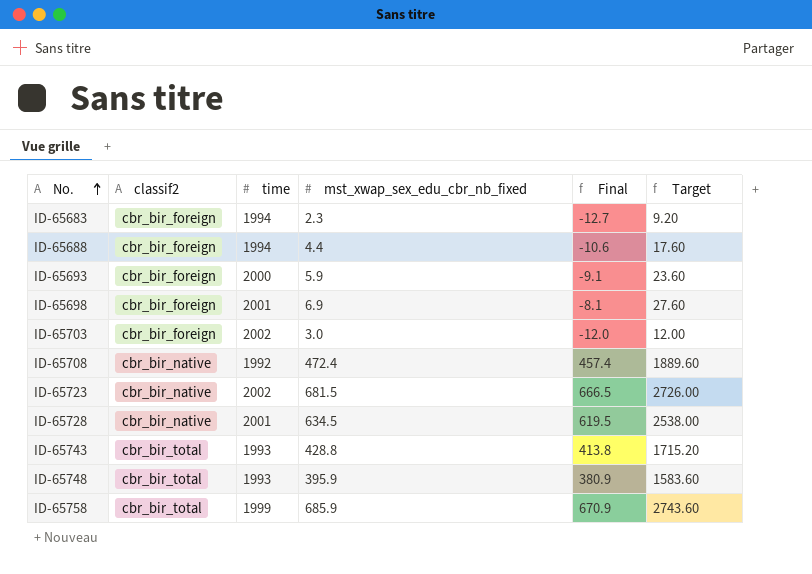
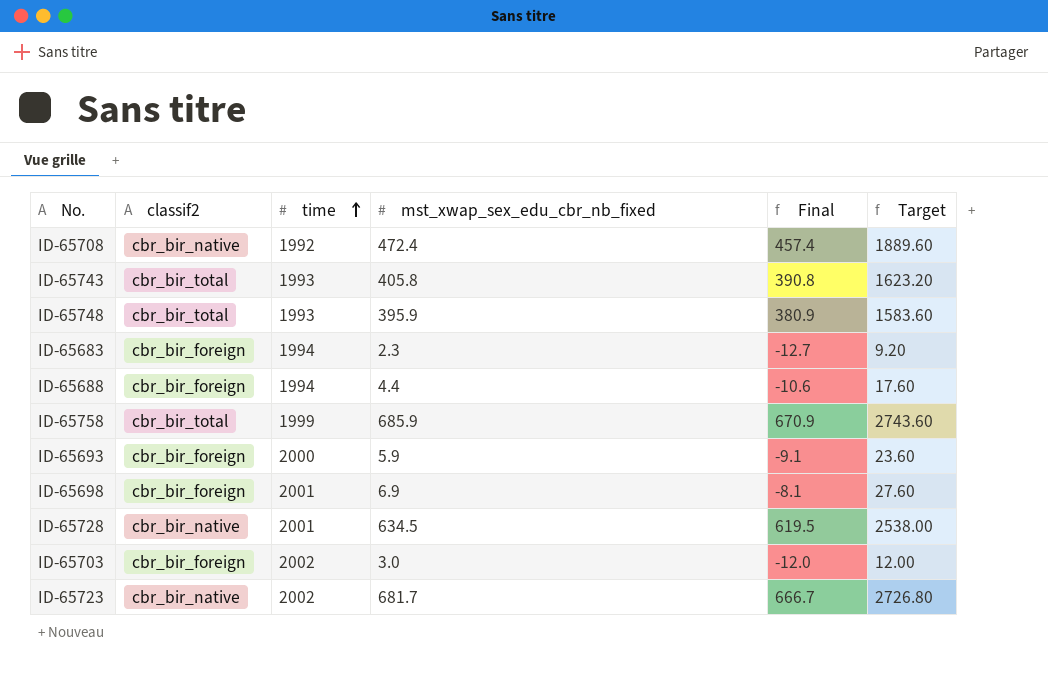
row order: No. ascending -> time ascending
ID-65743 | mst_xwap_sex_edu_cbr_nb_fixed: 428.8 -> 405.8
ID-65743 | Final: 413.8 -> 390.8
ID-65743 | Target: 1715.20 -> 1623.20
ID-65723 | mst_xwap_sex_edu_cbr_nb_fixed: 681.5 -> 681.7
ID-65723 | Final: 666.5 -> 666.7
ID-65723 | Target: 2726.00 -> 2726.80

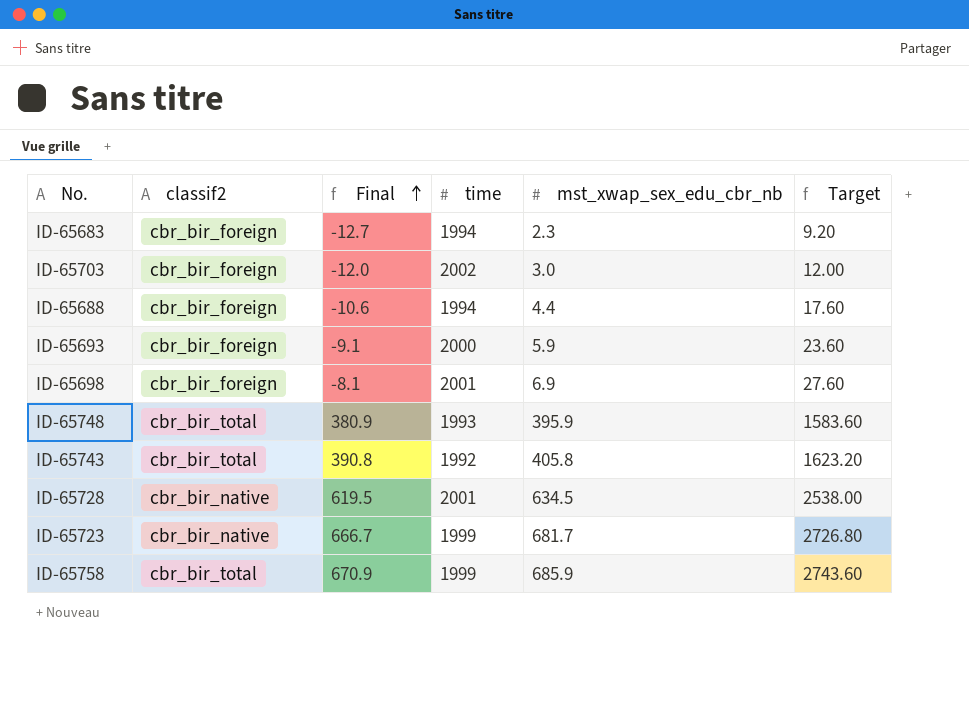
row order: time ascending -> Final ascending
column Final | position: 5 -> 3
column name: mst_xwap_sex_edu_cbr_nb_fixed -> mst_xwap_sex_edu_cbr_nb
row ID-65708: cbr_bir_native | 1992 | 472.4 | 457.4 | 1889.60 -> none
ID-65743 | time: 1993 -> 1992
ID-65723 | time: 2002 -> 1999

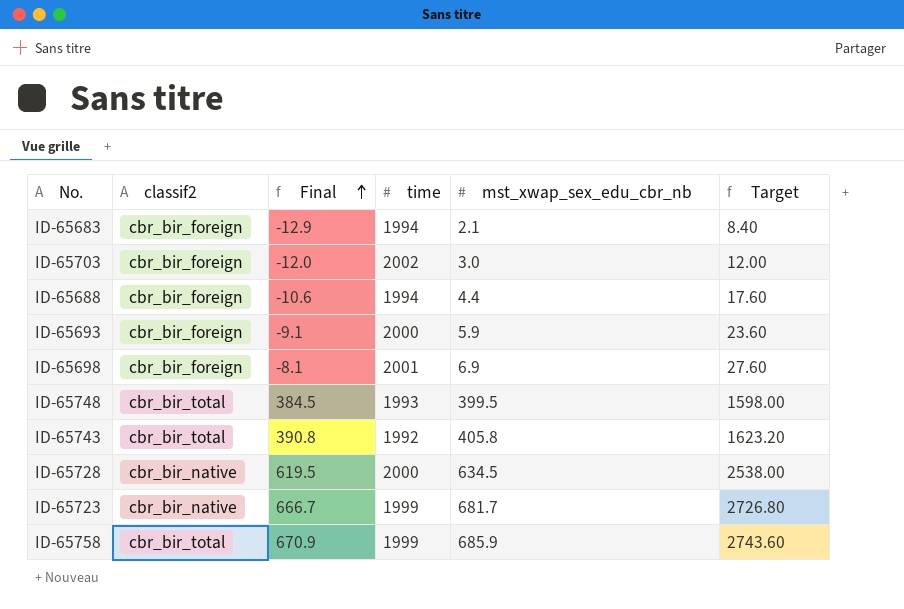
ID-65683 | Final: -12.7 -> -12.9
ID-65683 | mst_xwap_sex_edu_cbr_nb: 2.3 -> 2.1
ID-65683 | Target: 9.20 -> 8.40
ID-65748 | Final: 380.9 -> 384.5
ID-65748 | mst_xwap_sex_edu_cbr_nb: 395.9 -> 399.5
ID-65748 | Target: 1583.60 -> 1598.00
ID-65728 | time: 2001 -> 2000

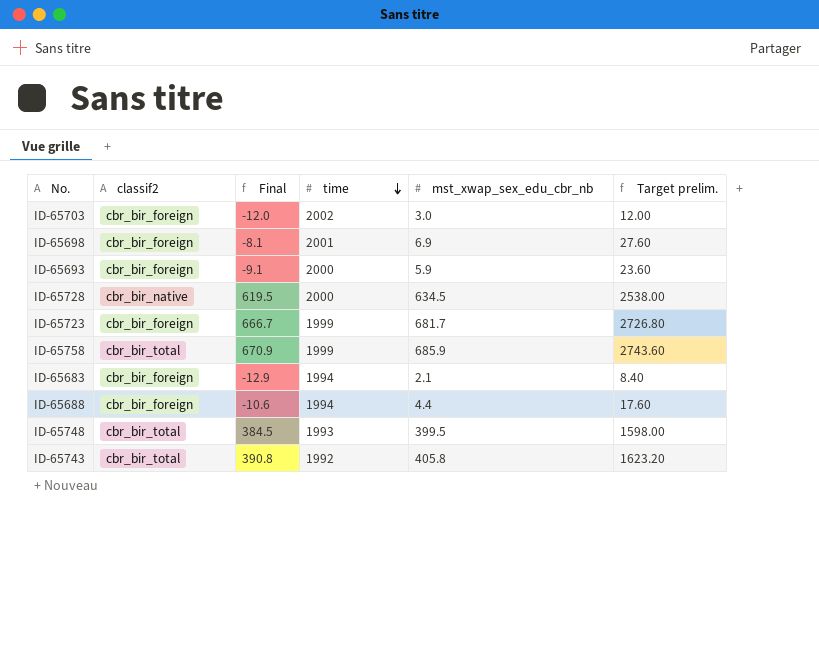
row order: Final ascending -> time descending
column name: Target -> Target prelim.
ID-65723 | classif2: cbr_bir_native -> cbr_bir_foreign

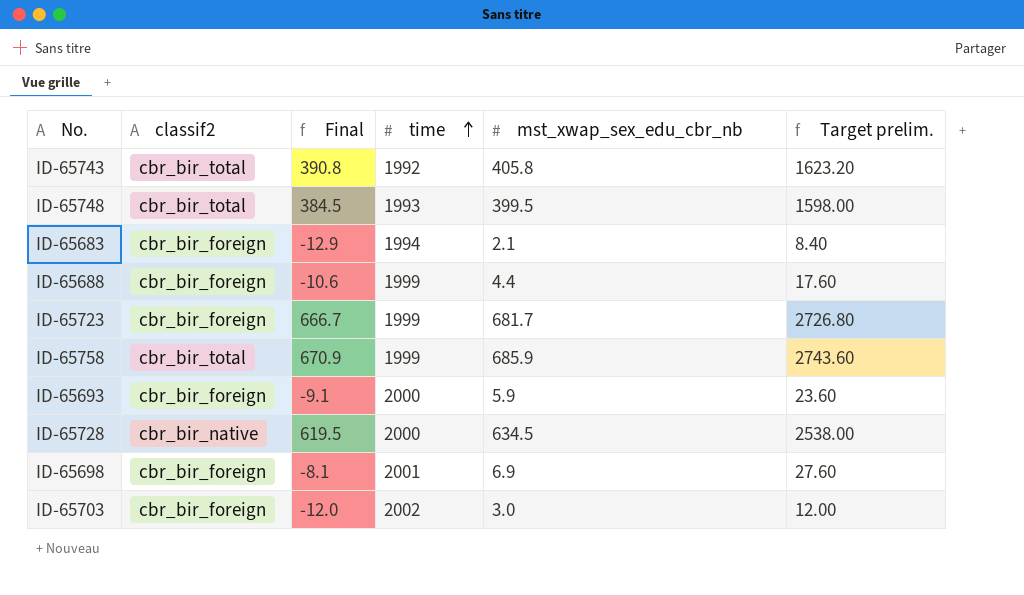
row order: time descending -> time ascending
ID-65688 | time: 1994 -> 1999

